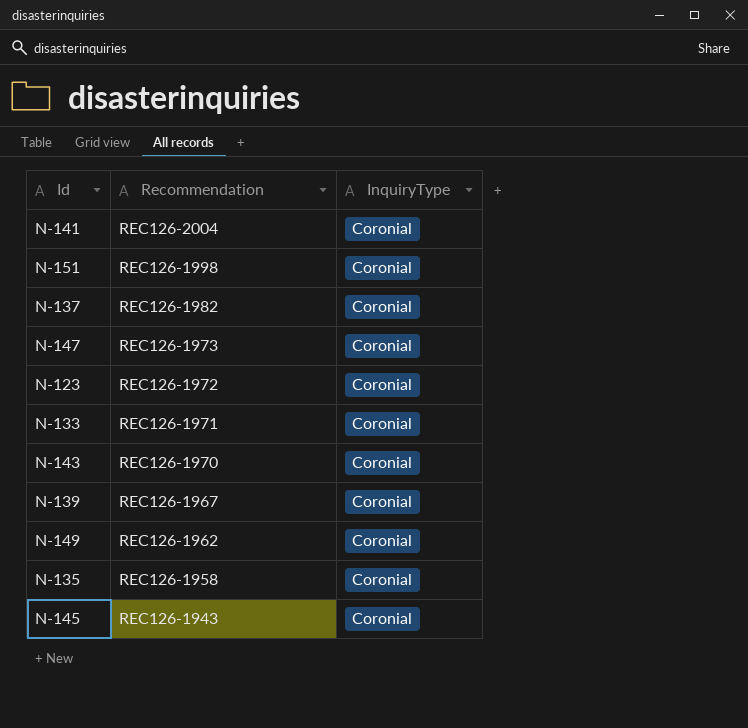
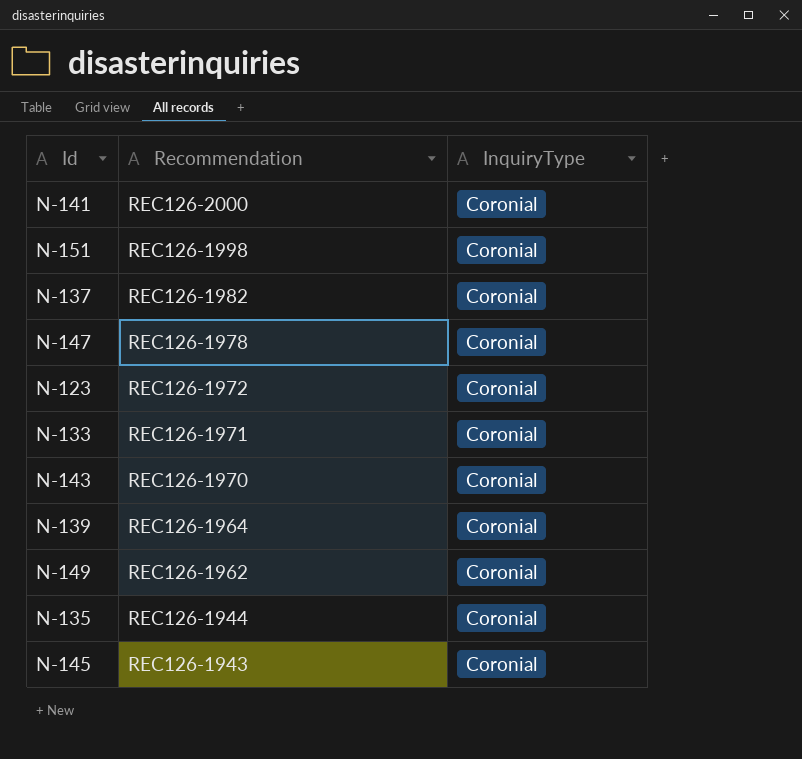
N-141 | Recommendation: REC126-2004 -> REC126-2000
N-147 | Recommendation: REC126-1973 -> REC126-1978
N-139 | Recommendation: REC126-1967 -> REC126-1964
N-135 | Recommendation: REC126-1958 -> REC126-1944

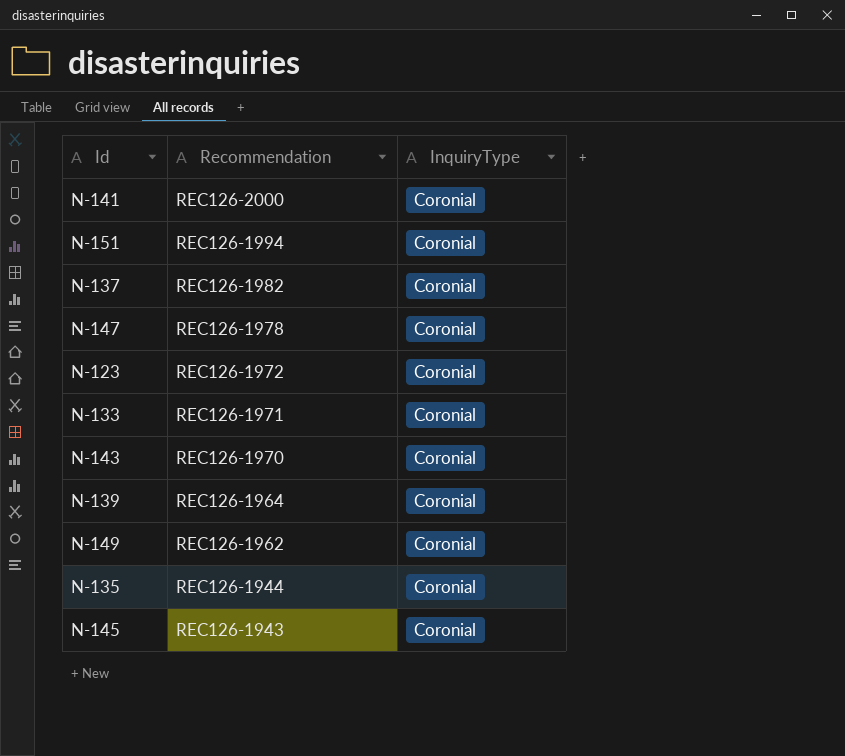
N-151 | Recommendation: REC126-1998 -> REC126-1994

